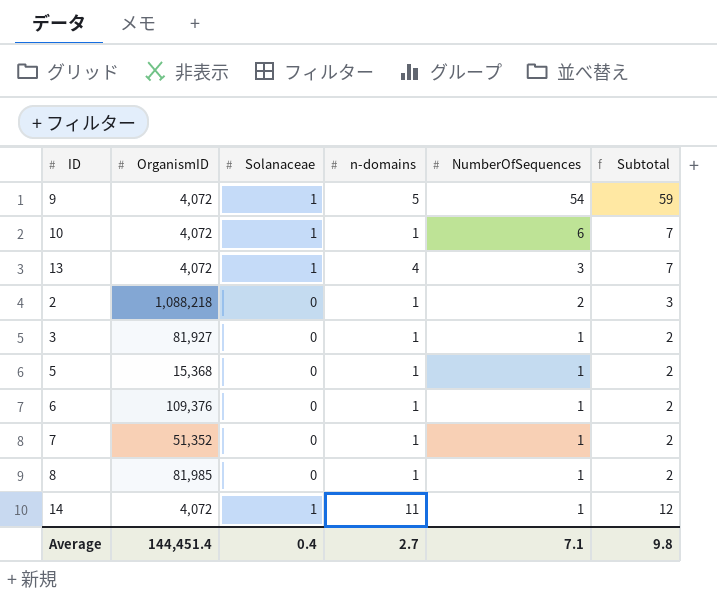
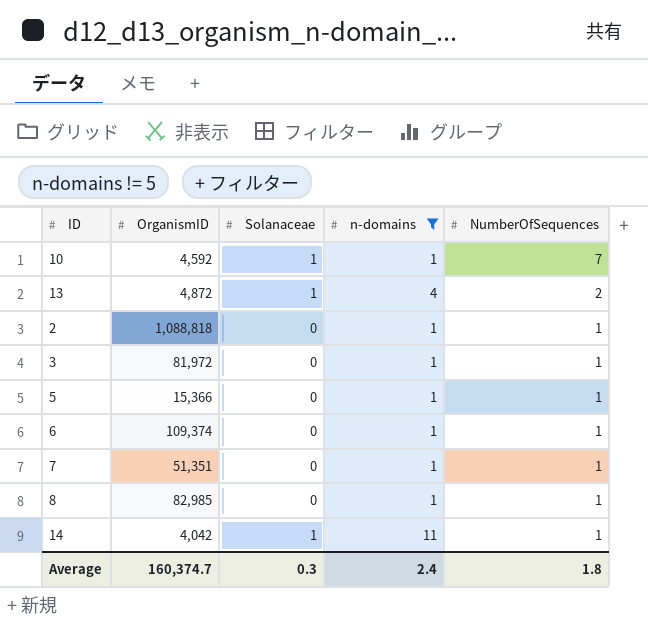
filter: none -> n-domains != 5
column Subtotal | formula: [n-domains] + [NumberOfSequences] -> none
10 | OrganismID: 4,072 -> 4,592
10 | NumberOfSequences: 6 -> 7
13 | OrganismID: 4,072 -> 4,872
13 | NumberOfSequences: 3 -> 2
2 | OrganismID: 1,088,218 -> 1,088,818
2 | NumberOfSequences: 2 -> 1
3 | OrganismID: 81,927 -> 81,972
5 | OrganismID: 15,368 -> 15,366
6 | OrganismID: 109,376 -> 109,374
7 | OrganismID: 51,352 -> 51,351
8 | OrganismID: 81,985 -> 82,985
14 | OrganismID: 4,072 -> 4,042
Average | OrganismID: 144,451.4 -> 160,374.7
Average | Solanaceae: 0.4 -> 0.3
Average | n-domains: 2.7 -> 2.4
Average | NumberOfSequences: 7.1 -> 1.8

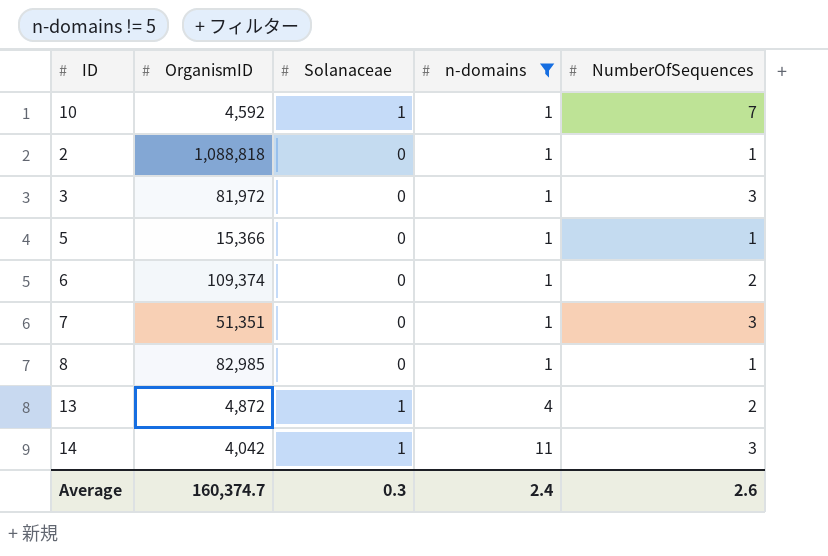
row order: NumberOfSequences descending -> n-domains ascending
3 | NumberOfSequences: 1 -> 3
6 | NumberOfSequences: 1 -> 2
7 | NumberOfSequences: 1 -> 3
14 | NumberOfSequences: 1 -> 3
Average | NumberOfSequences: 1.8 -> 2.6

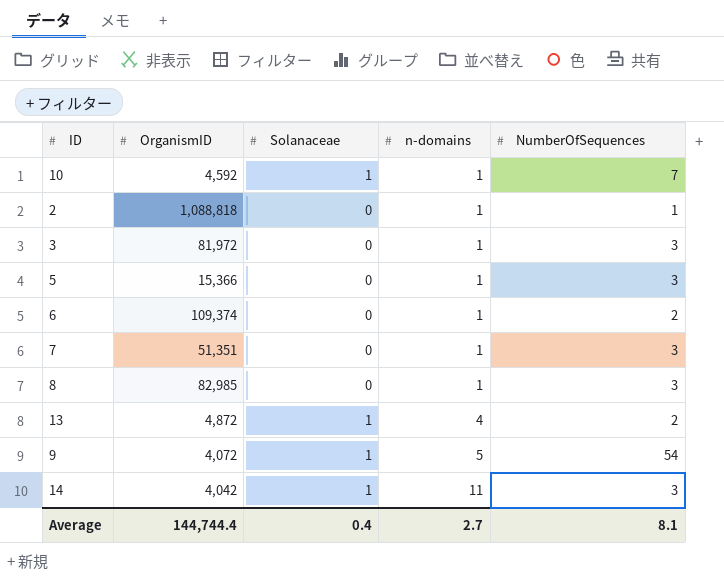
filter: n-domains != 5 -> none
5 | NumberOfSequences: 1 -> 3
8 | NumberOfSequences: 1 -> 3
Average | OrganismID: 160,374.7 -> 144,744.4
Average | Solanaceae: 0.3 -> 0.4
Average | n-domains: 2.4 -> 2.7
Average | NumberOfSequences: 2.6 -> 8.1

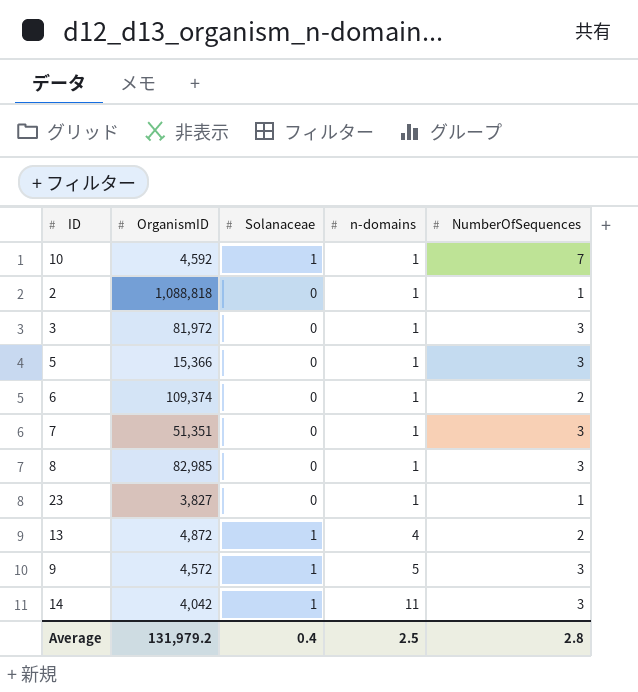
row 23: none -> 3,827 | 0 | 1 | 1
9 | OrganismID: 4,072 -> 4,572
9 | NumberOfSequences: 54 -> 3
Average | OrganismID: 144,744.4 -> 131,979.2
Average | n-domains: 2.7 -> 2.5
Average | NumberOfSequences: 8.1 -> 2.8

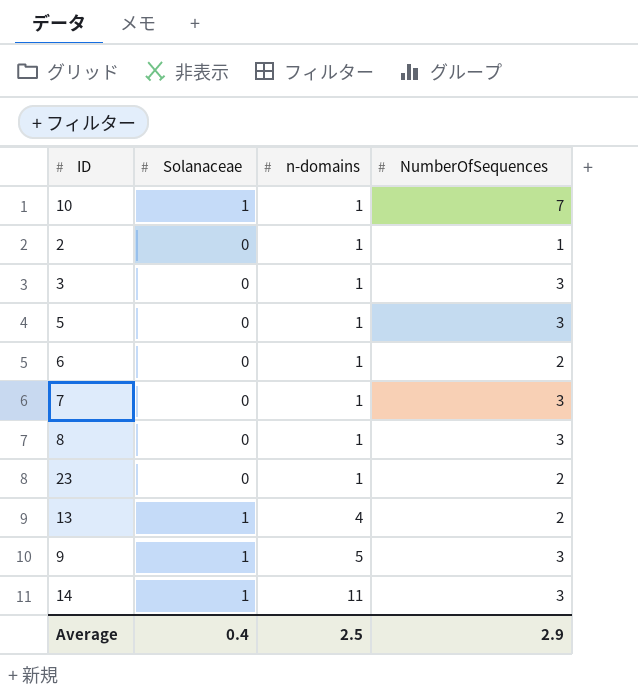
column OrganismID | position: 2 -> none
23 | NumberOfSequences: 1 -> 2
Average | NumberOfSequences: 2.8 -> 2.9

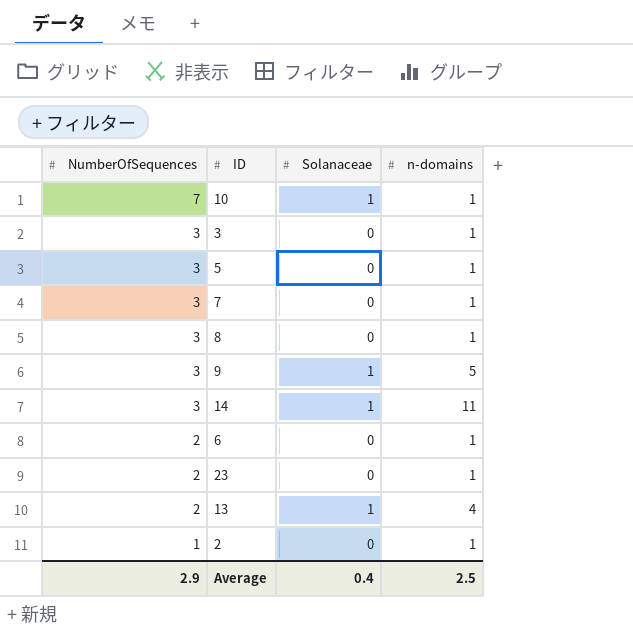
row order: n-domains ascending -> NumberOfSequences descending
column NumberOfSequences | position: 4 -> 1

